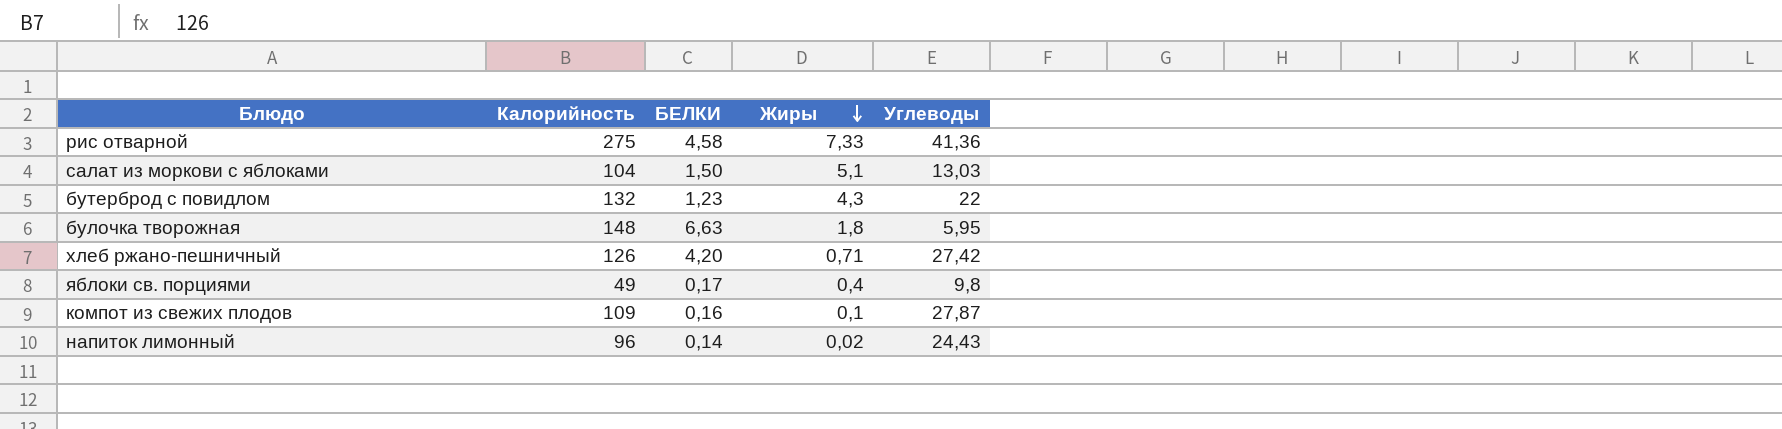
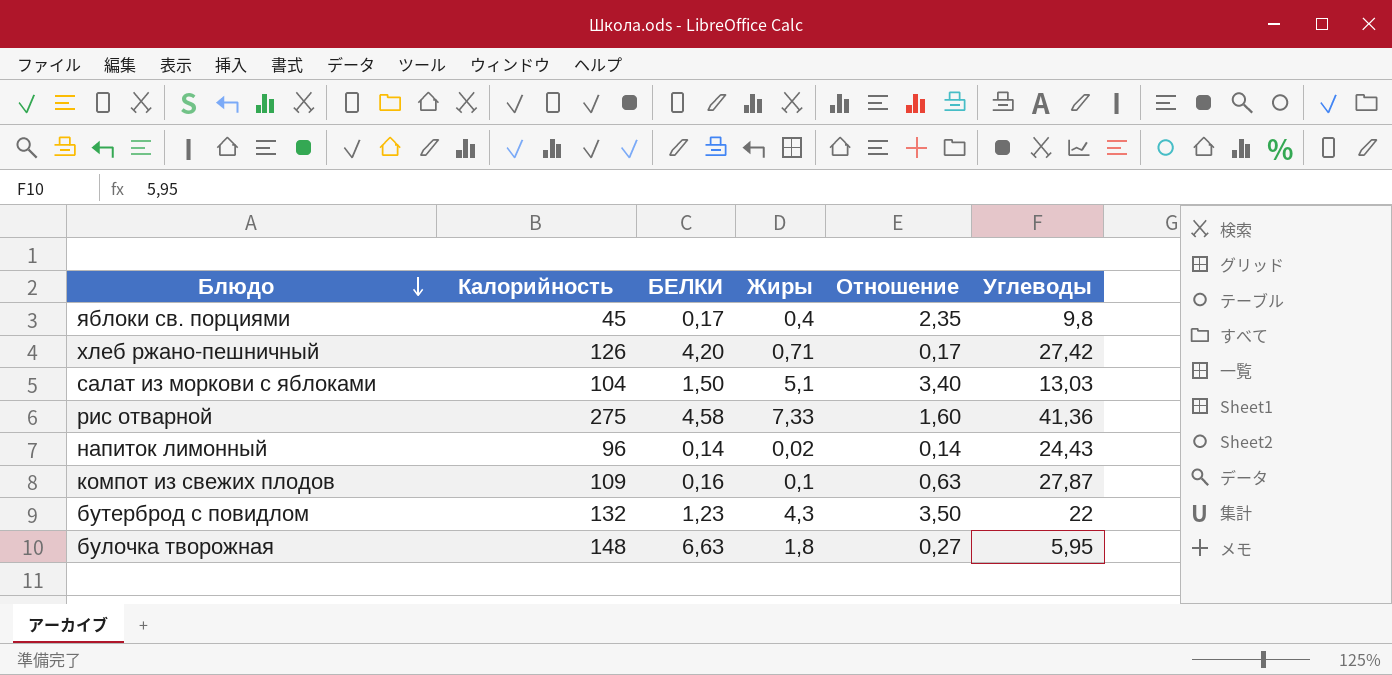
row order: Жиры descending -> Блюдо descending
column Отношение | formula: none -> [Жиры] / [БЕЛКИ]
яблоки св. порциями | Калорийность: 49 -> 45

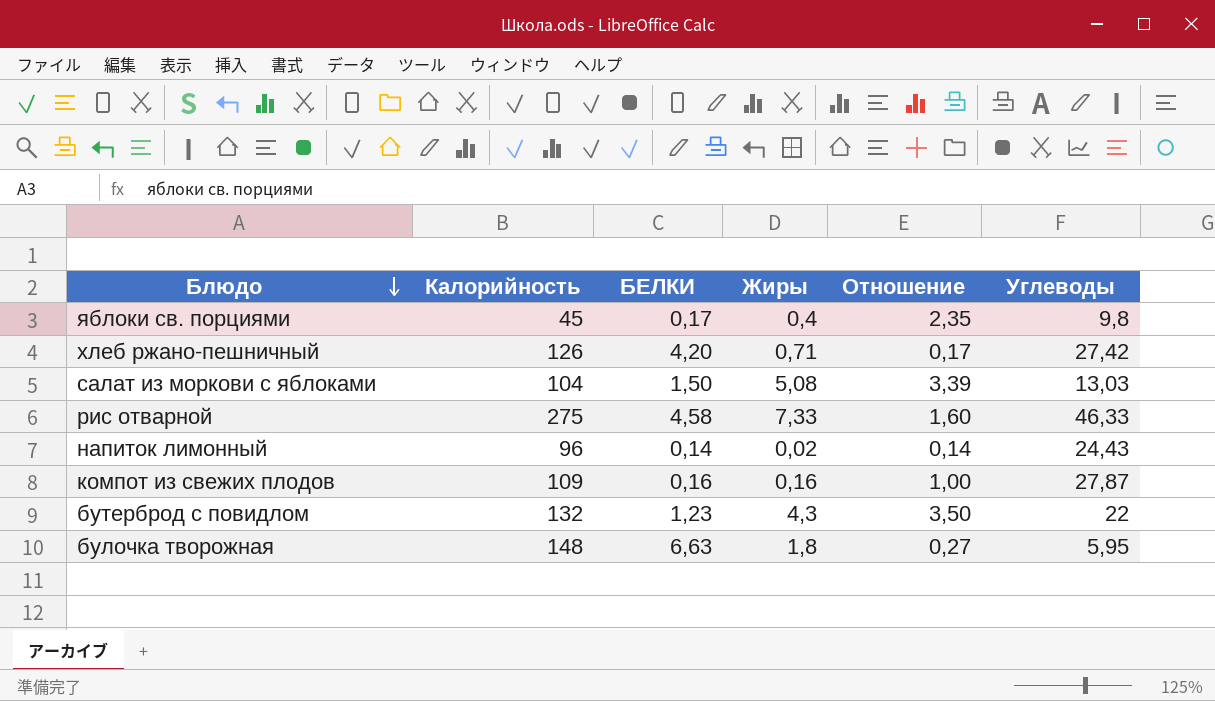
салат из моркови с яблоками | Жиры: 5,1 -> 5,08
салат из моркови с яблоками | Отношение: 3,40 -> 3,39
рис отварной | Углеводы: 41,36 -> 46,33
компот из свежих плодов | Жиры: 0,1 -> 0,16
компот из свежих плодов | Отношение: 0,63 -> 1,00

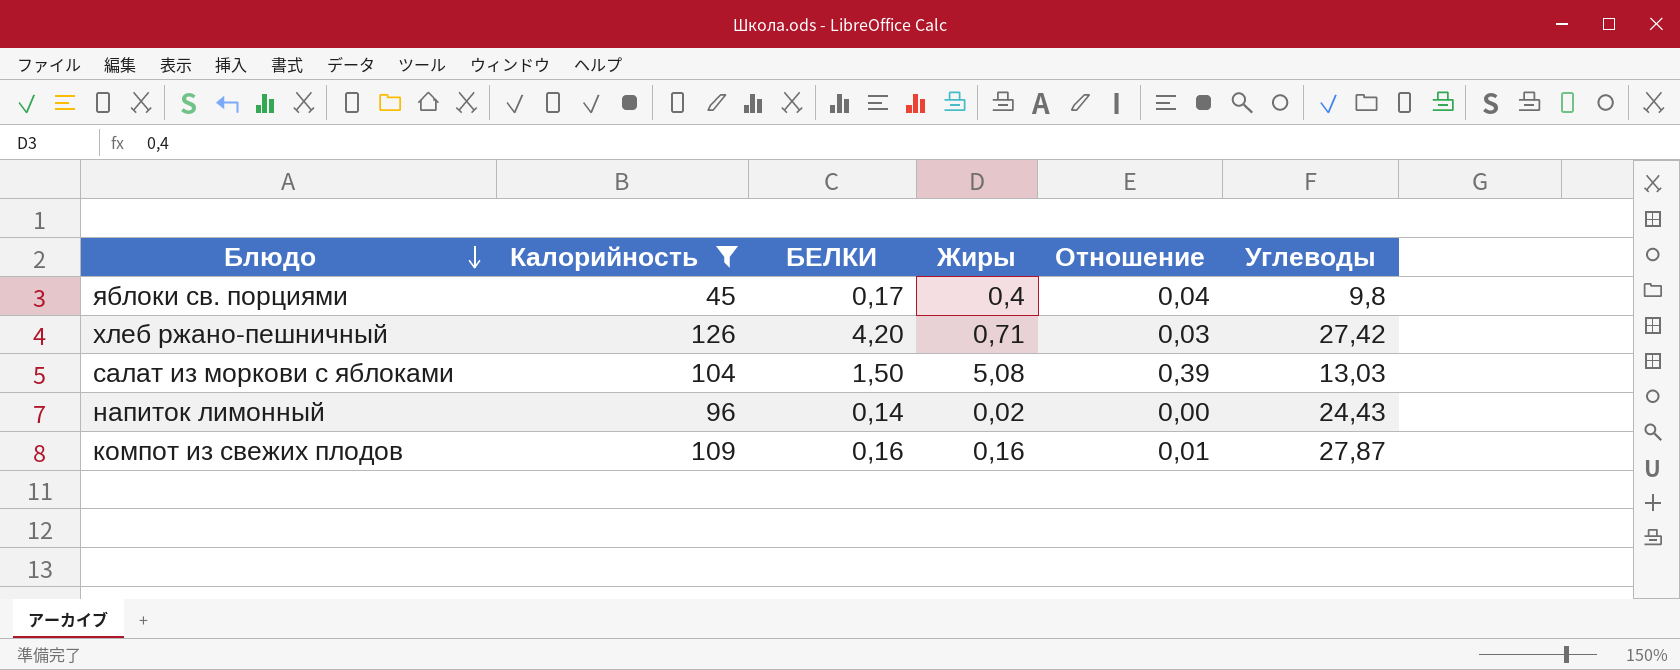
filter: none -> Калорийность <= 126
column Отношение | formula: [Жиры] / [БЕЛКИ] -> [Жиры] / [Углеводы]

